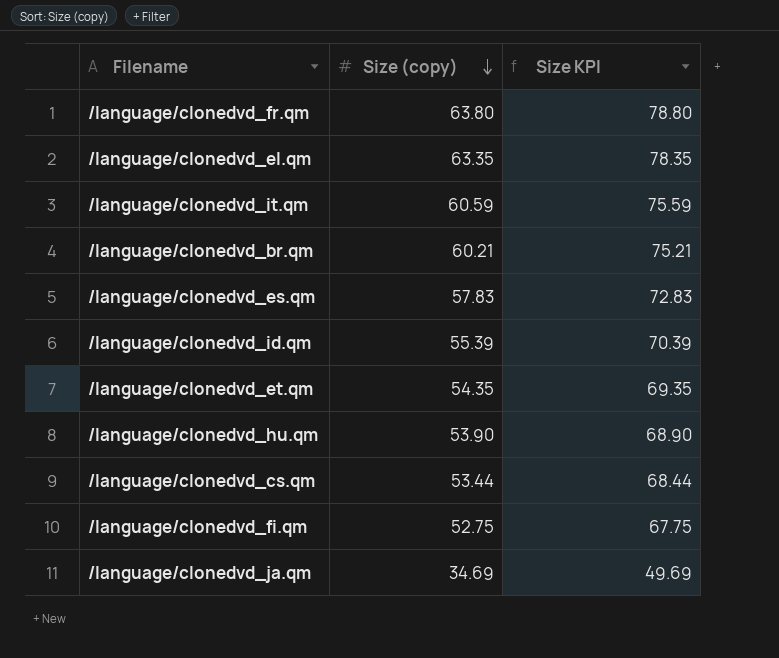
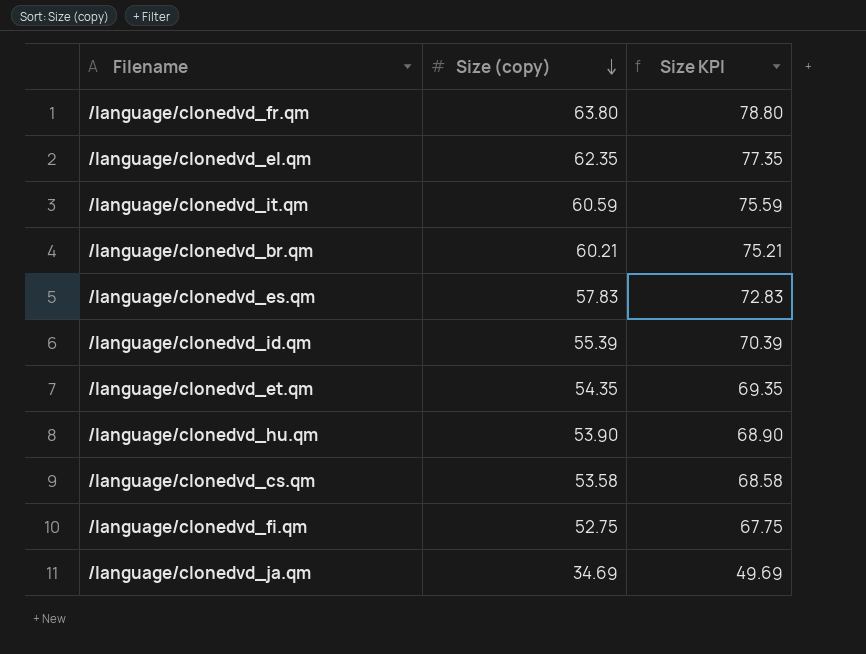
/language/clonedvd_el.qm | Size (copy): 63.35 -> 62.35
/language/clonedvd_el.qm | Size KPI: 78.35 -> 77.35
/language/clonedvd_cs.qm | Size (copy): 53.44 -> 53.58
/language/clonedvd_cs.qm | Size KPI: 68.44 -> 68.58

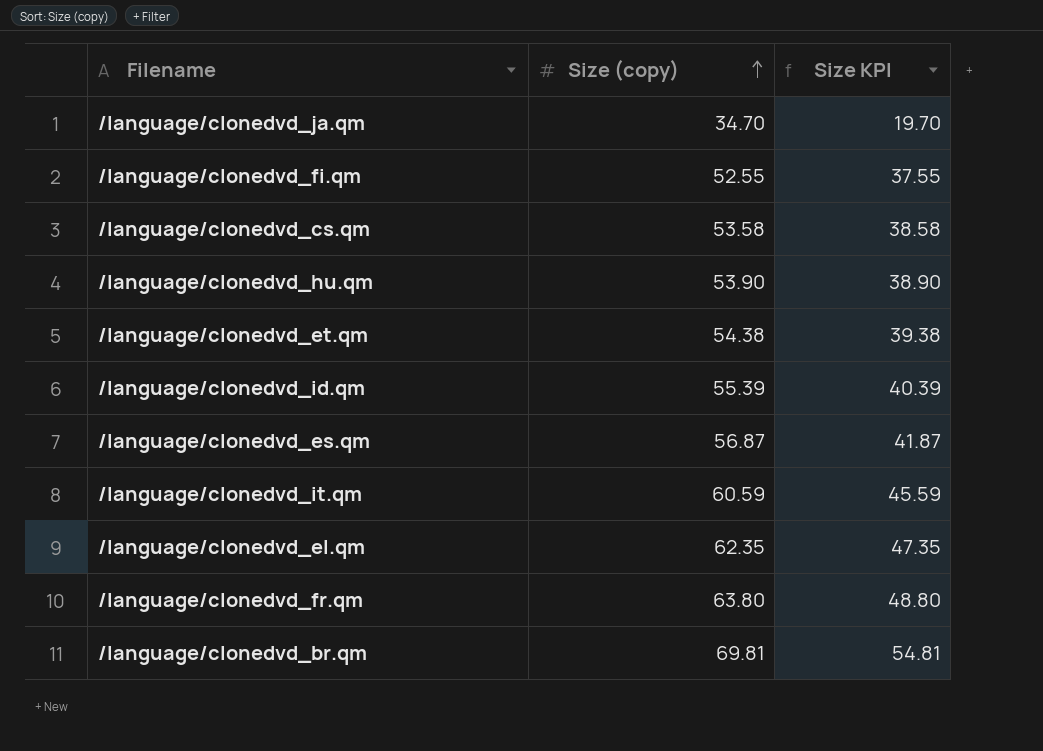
row order: Size (copy) descending -> Size (copy) ascending
column Size KPI | formula: [Size (copy)] + 15 -> [Size (copy)] - 15
/language/clonedvd_ja.qm | Size (copy): 34.69 -> 34.70
/language/clonedvd_fi.qm | Size (copy): 52.75 -> 52.55
/language/clonedvd_et.qm | Size (copy): 54.35 -> 54.38
/language/clonedvd_es.qm | Size (copy): 57.83 -> 56.87
/language/clonedvd_br.qm | Size (copy): 60.21 -> 69.81

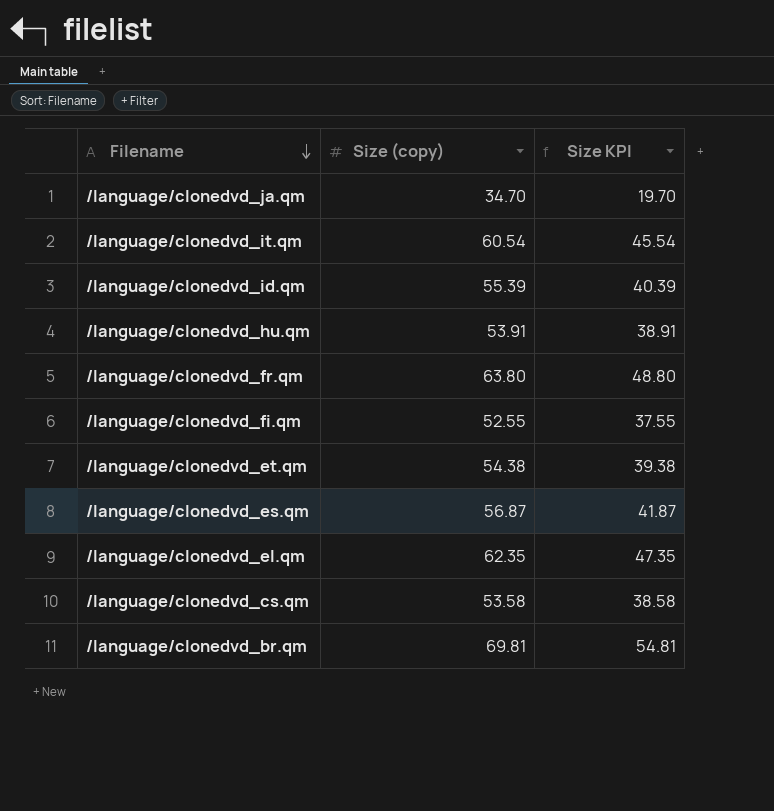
row order: Size (copy) ascending -> Filename descending
/language/clonedvd_it.qm | Size (copy): 60.59 -> 60.54
/language/clonedvd_it.qm | Size KPI: 45.59 -> 45.54
/language/clonedvd_hu.qm | Size (copy): 53.90 -> 53.91
/language/clonedvd_hu.qm | Size KPI: 38.90 -> 38.91

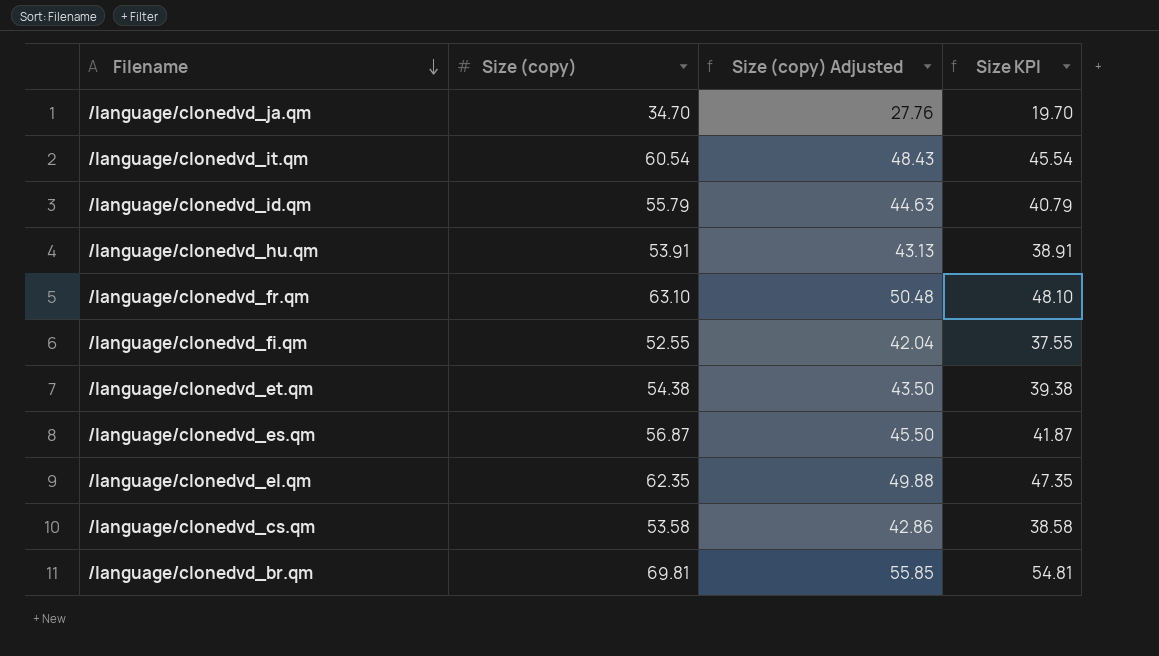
column Size (copy) Adjusted | formula: none -> [Size (copy)] * 0.8
/language/clonedvd_id.qm | Size (copy): 55.39 -> 55.79
/language/clonedvd_id.qm | Size KPI: 40.39 -> 40.79
/language/clonedvd_fr.qm | Size (copy): 63.80 -> 63.10
/language/clonedvd_fr.qm | Size KPI: 48.80 -> 48.10

